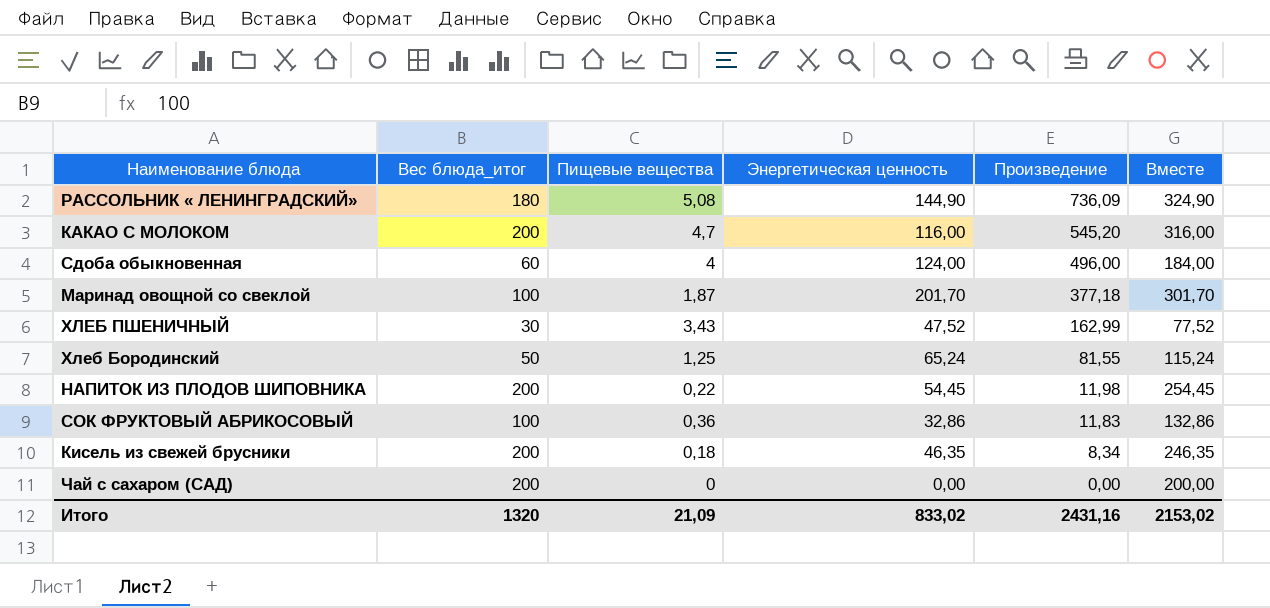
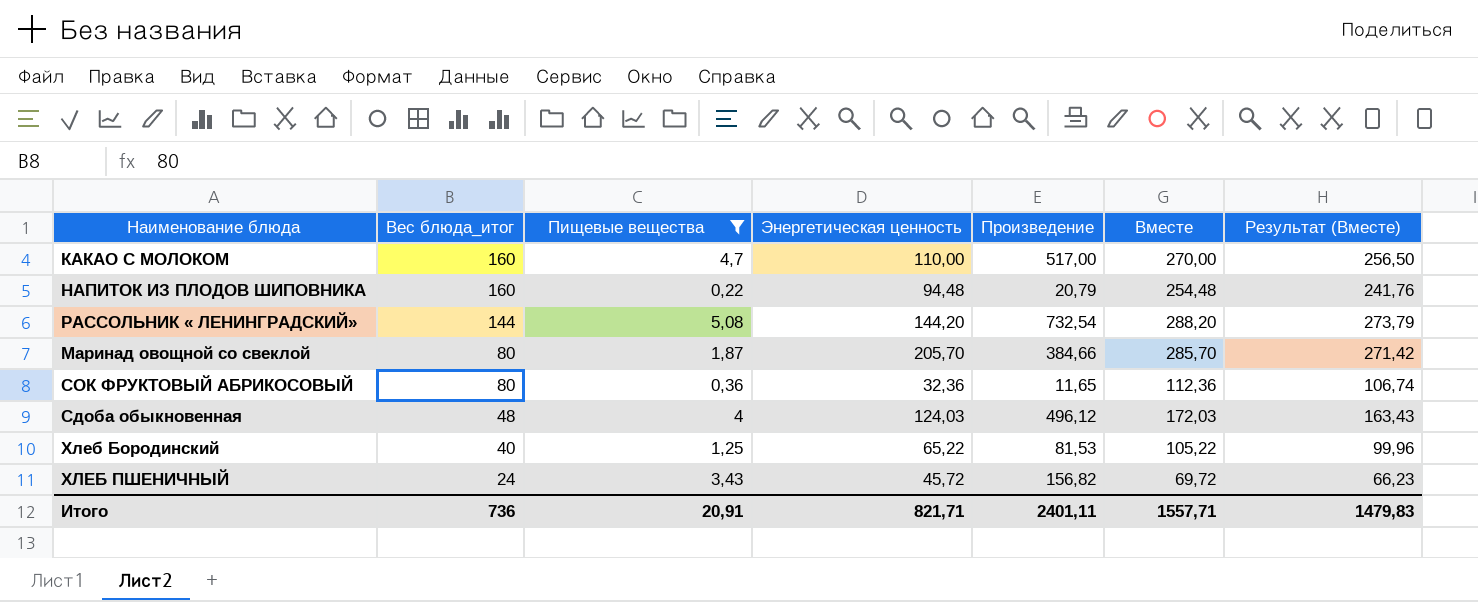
filter: none -> Пищевые вещества >= 0,22
row order: Произведение descending -> Вес блюда_итог descending
column Результат (Вместе) | formula: none -> [Вместе] * 0,95
КАКАО С МОЛОКОМ | Вес блюда_итог: 200 -> 160
КАКАО С МОЛОКОМ | Энергетическая ценность: 116,00 -> 110,00
КАКАО С МОЛОКОМ | Произведение: 545,20 -> 517,00
КАКАО С МОЛОКОМ | Вместе: 316,00 -> 270,00
НАПИТОК ИЗ ПЛОДОВ ШИПОВНИКА | Вес блюда_итог: 200 -> 160
НАПИТОК ИЗ ПЛОДОВ ШИПОВНИКА | Энергетическая ценность: 54,45 -> 94,48
НАПИТОК ИЗ ПЛОДОВ ШИПОВНИКА | Произведение: 11,98 -> 20,79
НАПИТОК ИЗ ПЛОДОВ ШИПОВНИКА | Вместе: 254,45 -> 254,48
РАССОЛЬНИК « ЛЕНИНГРАДСКИЙ» | Вес блюда_итог: 180 -> 144
РАССОЛЬНИК « ЛЕНИНГРАДСКИЙ» | Энергетическая ценность: 144,90 -> 144,20
РАССОЛЬНИК « ЛЕНИНГРАДСКИЙ» | Произведение: 736,09 -> 732,54
РАССОЛЬНИК « ЛЕНИНГРАДСКИЙ» | Вместе: 324,90 -> 288,20
Маринад овощной со свеклой | Вес блюда_итог: 100 -> 80
Маринад овощной со свеклой | Энергетическая ценность: 201,70 -> 205,70
Маринад овощной со свеклой | Произведение: 377,18 -> 384,66
Маринад овощной со свеклой | Вместе: 301,70 -> 285,70
СОК ФРУКТОВЫЙ АБРИКОСОВЫЙ | Вес блюда_итог: 100 -> 80
СОК ФРУКТОВЫЙ АБРИКОСОВЫЙ | Энергетическая ценность: 32,86 -> 32,36
СОК ФРУКТОВЫЙ АБРИКОСОВЫЙ | Произведение: 11,83 -> 11,65
СОК ФРУКТОВЫЙ АБРИКОСОВЫЙ | Вместе: 132,86 -> 112,36
Сдоба обыкновенная | Вес блюда_итог: 60 -> 48
Сдоба обыкновенная | Энергетическая ценность: 124,00 -> 124,03
Сдоба обыкновенная | Произведение: 496,00 -> 496,12
Сдоба обыкновенная | Вместе: 184,00 -> 172,03
Хлеб Бородинский | Вес блюда_итог: 50 -> 40
Хлеб Бородинский | Энергетическая ценность: 65,24 -> 65,22
Хлеб Бородинский | Произведение: 81,55 -> 81,53
Хлеб Бородинский | Вместе: 115,24 -> 105,22
ХЛЕБ ПШЕНИЧНЫЙ | Вес блюда_итог: 30 -> 24
ХЛЕБ ПШЕНИЧНЫЙ | Энергетическая ценность: 47,52 -> 45,72
ХЛЕБ ПШЕНИЧНЫЙ | Произведение: 162,99 -> 156,82
ХЛЕБ ПШЕНИЧНЫЙ | Вместе: 77,52 -> 69,72
Итого | Вес блюда_итог: 1320 -> 736
Итого | Пищевые вещества: 21,09 -> 20,91
Итого | Энергетическая ценность: 833,02 -> 821,71
Итого | Произведение: 2431,16 -> 2401,11
Итого | Вместе: 2153,02 -> 1557,71

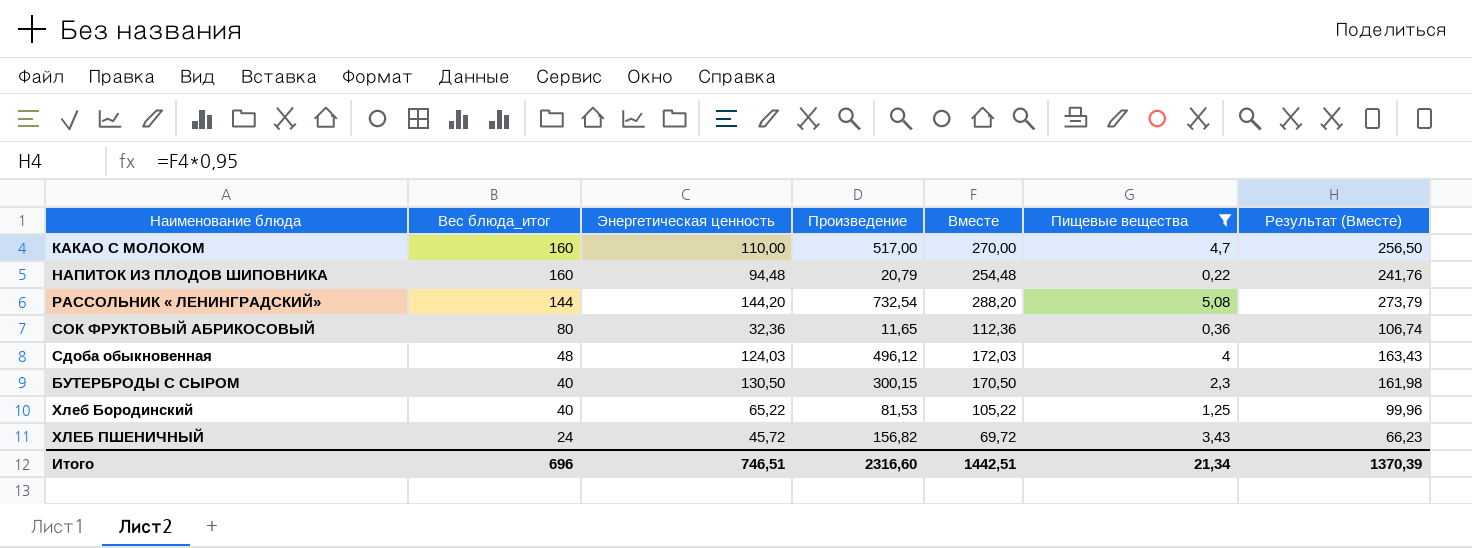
column Пищевые вещества | position: 3 -> 6
row Маринад овощной со свеклой: 80 | 1,87 | 205,70 | 384,66 | 285,70 | 271,42 -> none
row БУТЕРБРОДЫ С СЫРОМ: none -> 40 | 130,50 | 300,15 | 170,50 | 2,3 | 161,98
Итого | Вес блюда_итог: 736 -> 696
Итого | Энергетическая ценность: 821,71 -> 746,51
Итого | Произведение: 2401,11 -> 2316,60
Итого | Вместе: 1557,71 -> 1442,51
Итого | Пищевые вещества: 20,91 -> 21,34
Итого | Результат (Вместе): 1479,83 -> 1370,39

